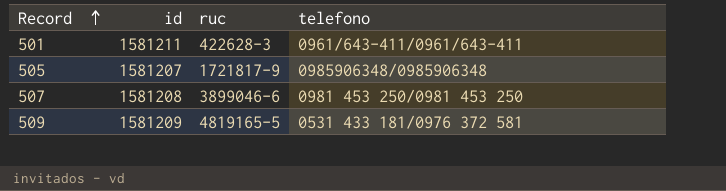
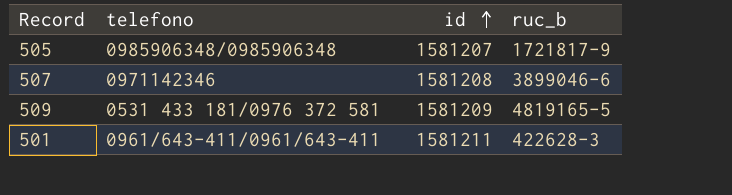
row order: Record ascending -> id ascending
column telefono | position: 4 -> 2
column name: ruc -> ruc_b
507 | telefono: 0981 453 250/0981 453 250 -> 0971142346

